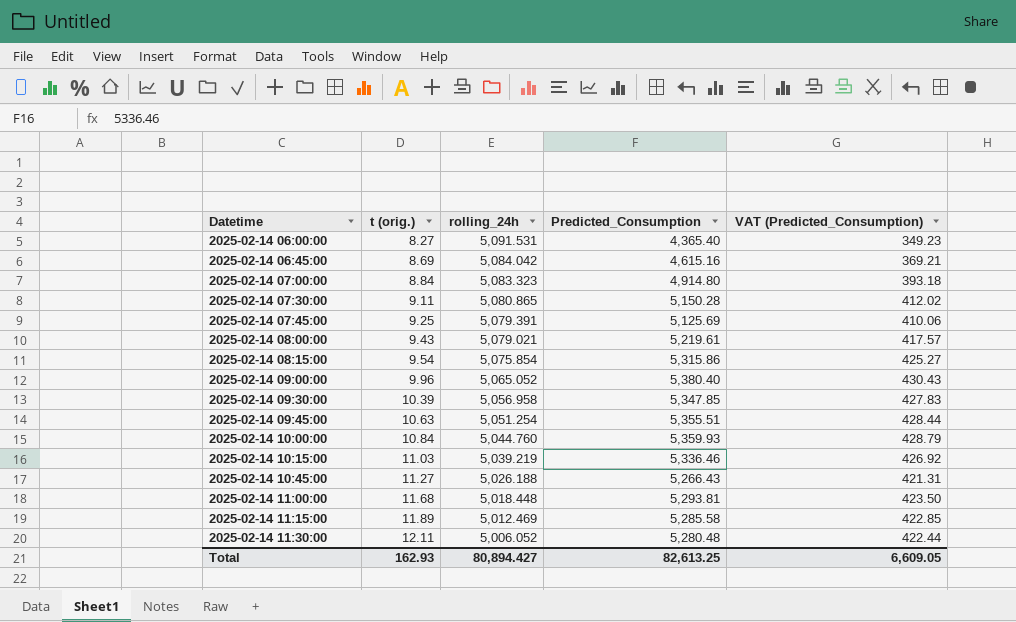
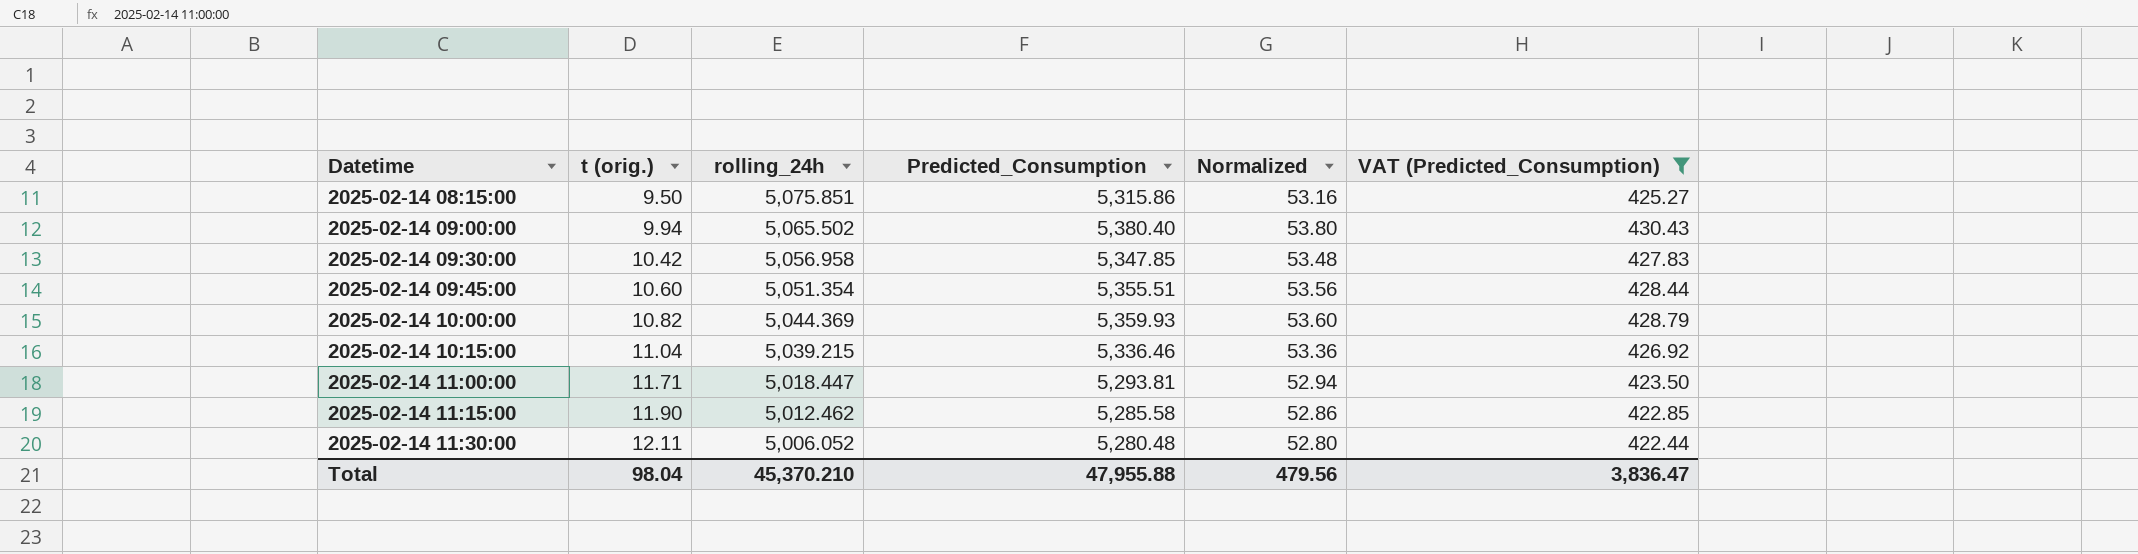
filter: none -> VAT (Predicted_Consumption) >= 422.44
column Normalized | formula: none -> [Predicted_Consumption] * 0.01
2025-02-14 08:15:00 | t (orig.): 9.54 -> 9.50
2025-02-14 08:15:00 | rolling_24h: 5,075.854 -> 5,075.851
2025-02-14 09:00:00 | t (orig.): 9.96 -> 9.94
2025-02-14 09:00:00 | rolling_24h: 5,065.052 -> 5,065.502
2025-02-14 09:30:00 | t (orig.): 10.39 -> 10.42
2025-02-14 09:45:00 | t (orig.): 10.63 -> 10.60
2025-02-14 09:45:00 | rolling_24h: 5,051.254 -> 5,051.354
2025-02-14 10:00:00 | t (orig.): 10.84 -> 10.82
2025-02-14 10:00:00 | rolling_24h: 5,044.760 -> 5,044.369
2025-02-14 10:15:00 | t (orig.): 11.03 -> 11.04
2025-02-14 10:15:00 | rolling_24h: 5,039.219 -> 5,039.215
2025-02-14 11:00:00 | t (orig.): 11.68 -> 11.71
2025-02-14 11:00:00 | rolling_24h: 5,018.448 -> 5,018.447
2025-02-14 11:15:00 | t (orig.): 11.89 -> 11.90
2025-02-14 11:15:00 | rolling_24h: 5,012.469 -> 5,012.462
Total | t (orig.): 162.93 -> 98.04
Total | rolling_24h: 80,894.427 -> 45,370.210
Total | Predicted_Consumption: 82,613.25 -> 47,955.88
Total | VAT (Predicted_Consumption): 6,609.05 -> 3,836.47

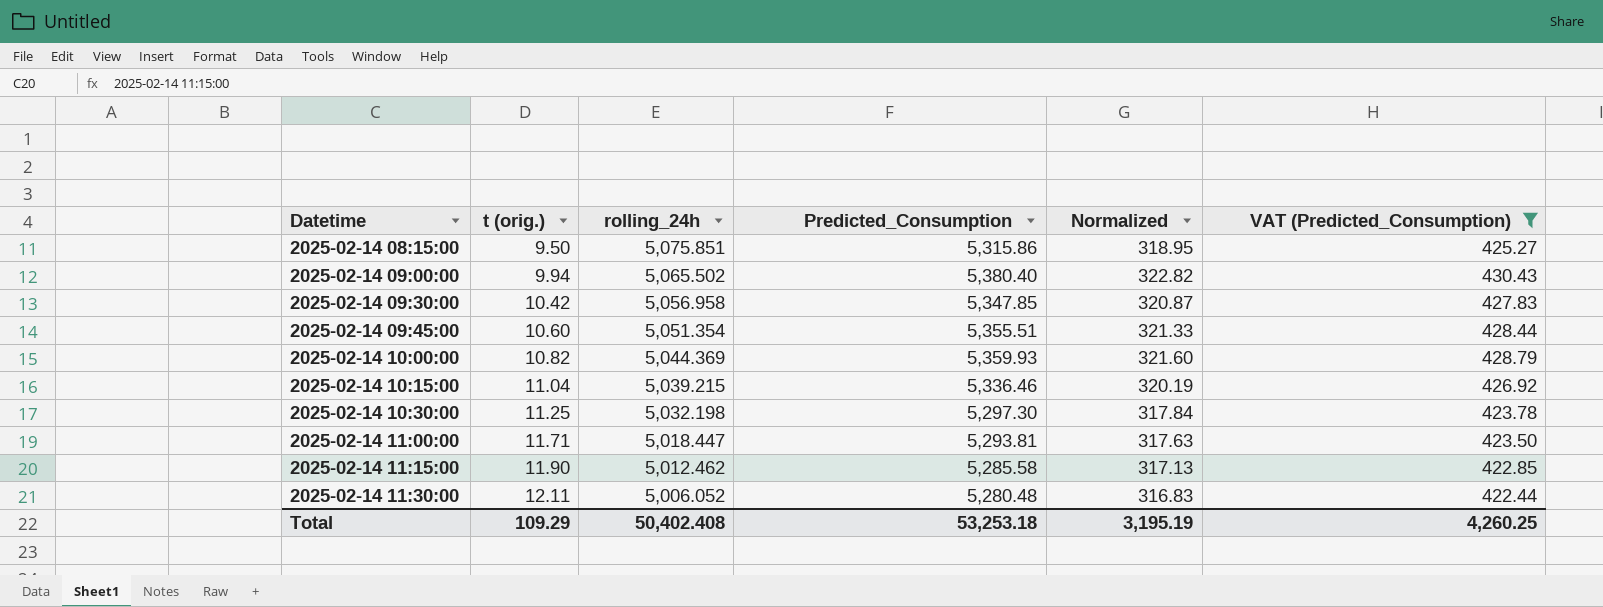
column Normalized | formula: [Predicted_Consumption] * 0.01 -> [Predicted_Consumption] * 0.06
row 2025-02-14 10:30:00: none -> 11.25 | 5,032.198 | 5,297.30 | 317.84 | 423.78
Total | t (orig.): 98.04 -> 109.29
Total | rolling_24h: 45,370.210 -> 50,402.408
Total | Predicted_Consumption: 47,955.88 -> 53,253.18
Total | Normalized: 479.56 -> 3,195.19
Total | VAT (Predicted_Consumption): 3,836.47 -> 4,260.25

